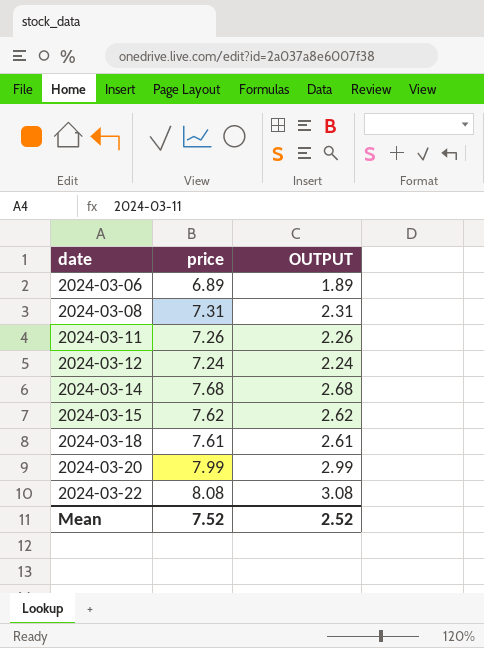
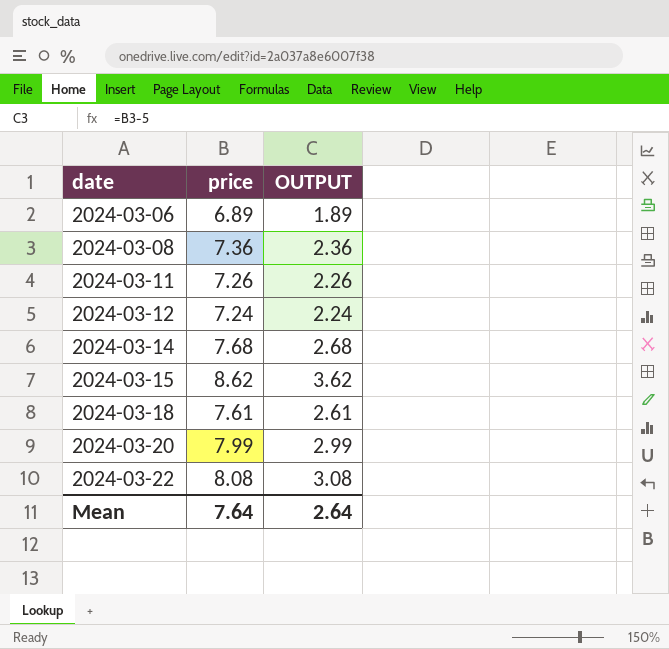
2024-03-08 | price: 7.31 -> 7.36
2024-03-08 | OUTPUT: 2.31 -> 2.36
2024-03-15 | price: 7.62 -> 8.62
2024-03-15 | OUTPUT: 2.62 -> 3.62
Mean | price: 7.52 -> 7.64
Mean | OUTPUT: 2.52 -> 2.64

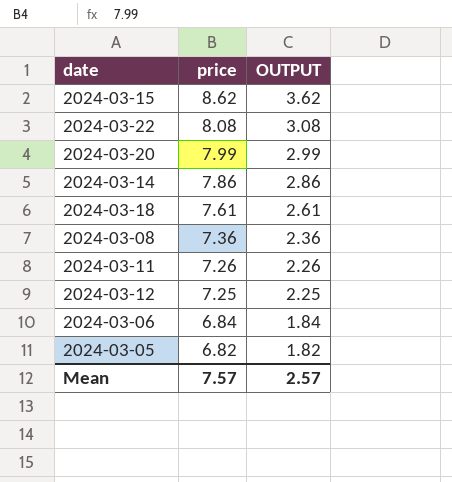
row order: date ascending -> price descending
2024-03-14 | price: 7.68 -> 7.86
2024-03-14 | OUTPUT: 2.68 -> 2.86
2024-03-12 | price: 7.24 -> 7.25
2024-03-12 | OUTPUT: 2.24 -> 2.25
2024-03-06 | price: 6.89 -> 6.84
2024-03-06 | OUTPUT: 1.89 -> 1.84
row 2024-03-05: none -> 6.82 | 1.82
Mean | price: 7.64 -> 7.57
Mean | OUTPUT: 2.64 -> 2.57

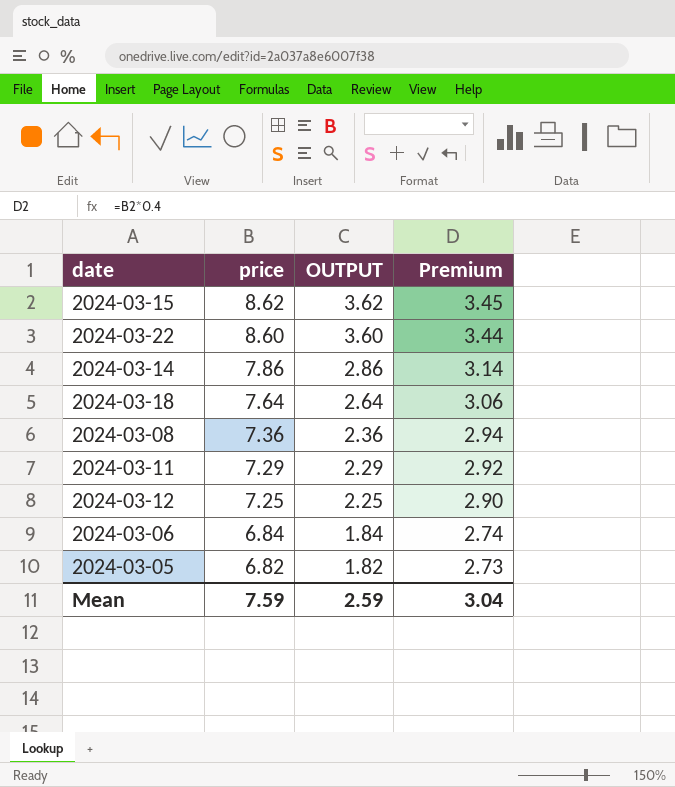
column Premium | formula: none -> [price] * 0.4
row 2024-03-20: 7.99 | 2.99 -> none
2024-03-22 | price: 8.08 -> 8.60
2024-03-22 | OUTPUT: 3.08 -> 3.60
2024-03-18 | price: 7.61 -> 7.64
2024-03-18 | OUTPUT: 2.61 -> 2.64
2024-03-11 | price: 7.26 -> 7.29
2024-03-11 | OUTPUT: 2.26 -> 2.29
Mean | price: 7.57 -> 7.59
Mean | OUTPUT: 2.57 -> 2.59

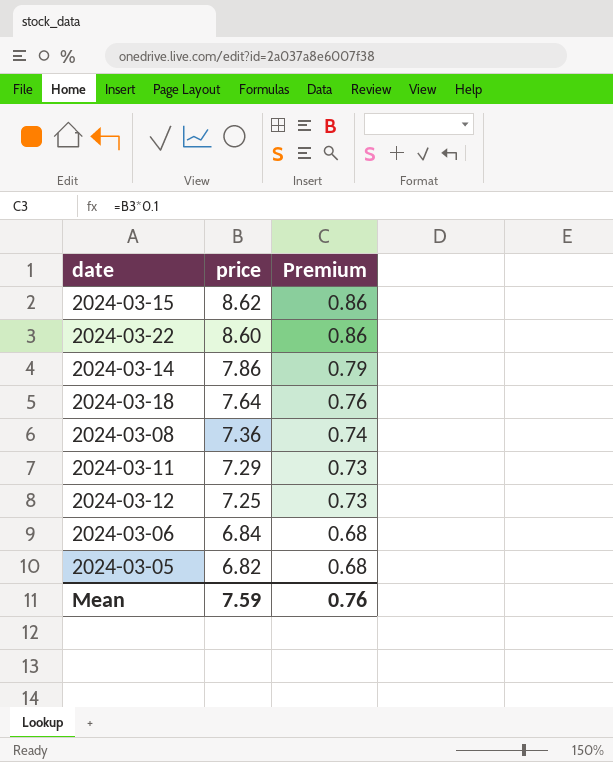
column OUTPUT | formula: [price] - 5 -> none
column Premium | formula: [price] * 0.4 -> [price] * 0.1
Mean | Premium: 3.04 -> 0.76

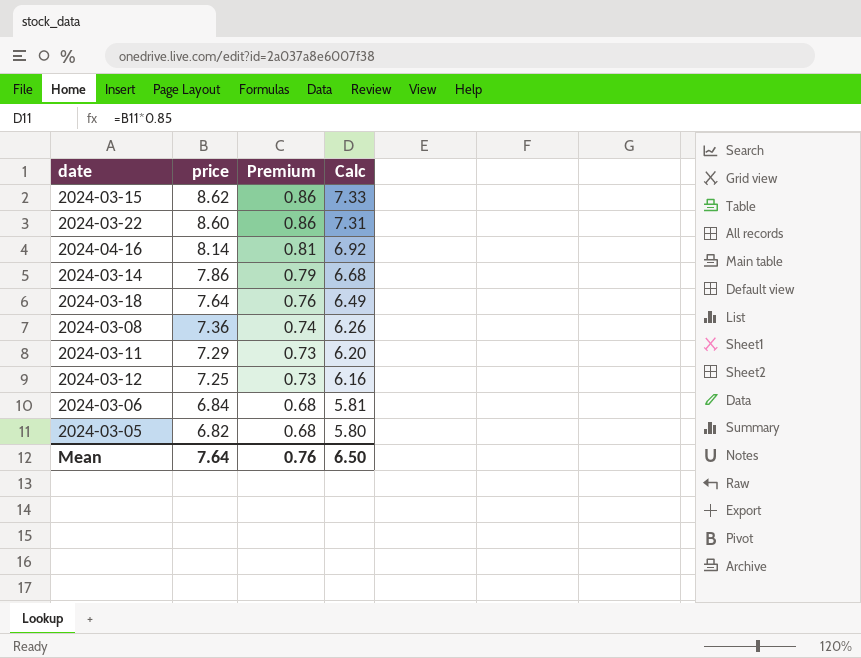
column Calc | formula: none -> [price] * 0.85
row 2024-04-16: none -> 8.14 | 0.81 | 6.92
Mean | price: 7.59 -> 7.64

